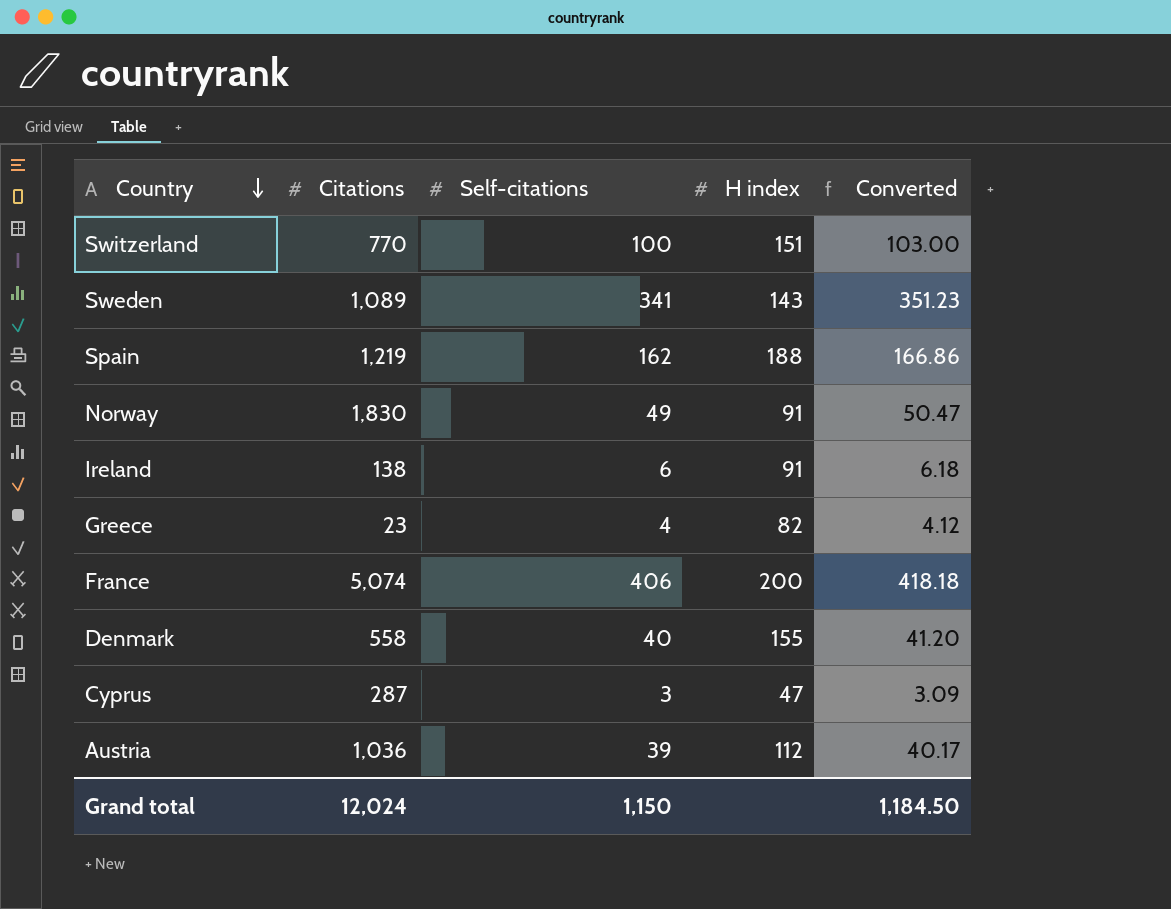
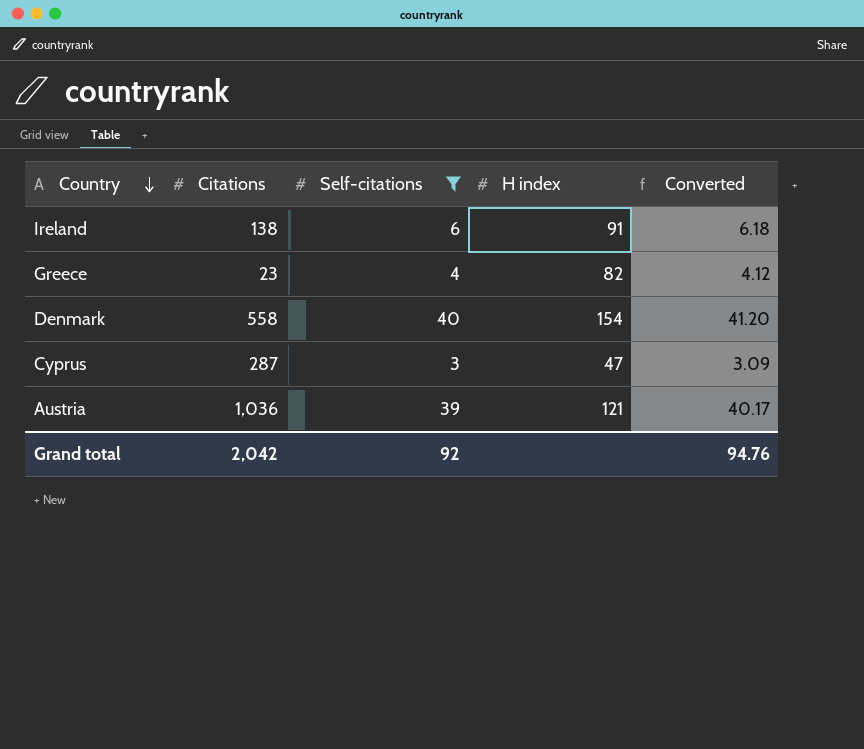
filter: none -> Self-citations <= 40
Denmark | H index: 155 -> 154
Austria | H index: 112 -> 121
Grand total | Citations: 12,024 -> 2,042
Grand total | Self-citations: 1,150 -> 92
Grand total | Converted: 1,184.50 -> 94.76

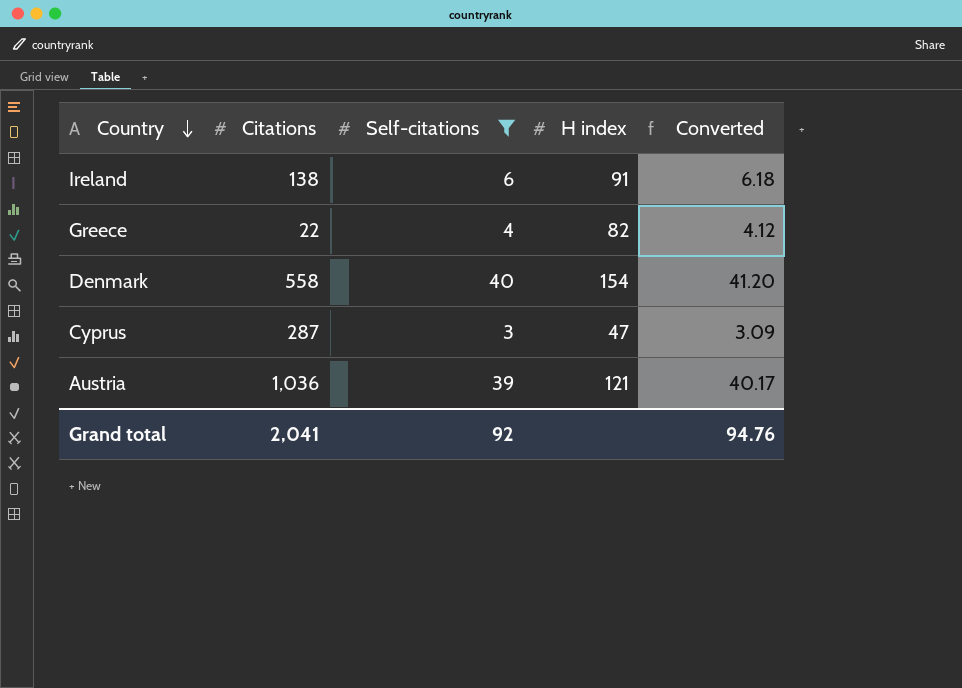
Greece | Citations: 23 -> 22
Grand total | Citations: 2,042 -> 2,041

